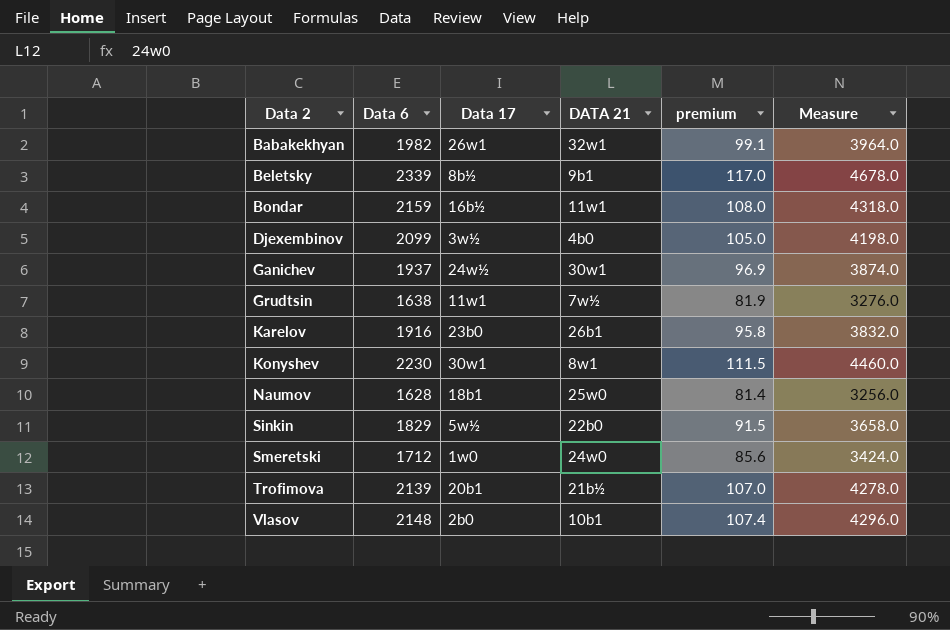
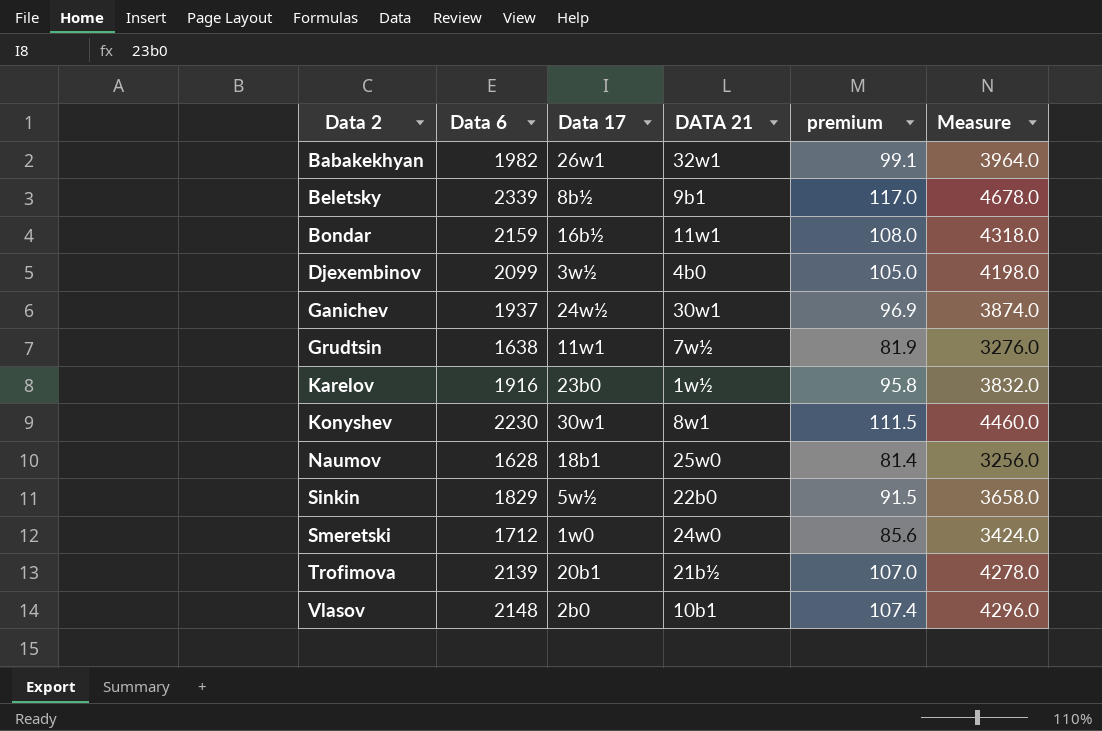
Karelov | DATA 21: 26b1 -> 1w½

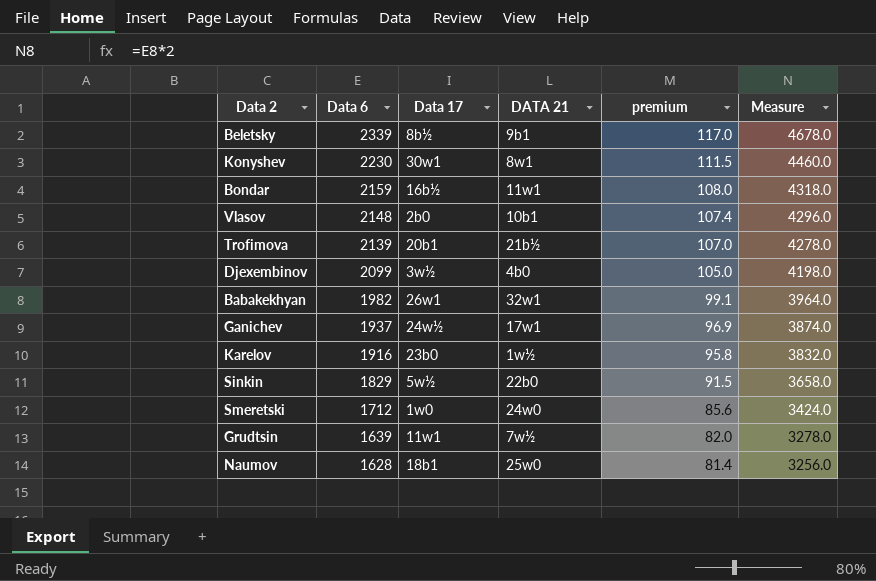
row order: Data 2 ascending -> Data 6 descending
Ganichev | DATA 21: 30w1 -> 17w1
Grudtsin | Data 6: 1638 -> 1639
Grudtsin | premium: 81.9 -> 82.0
Grudtsin | Measure: 3276.0 -> 3278.0

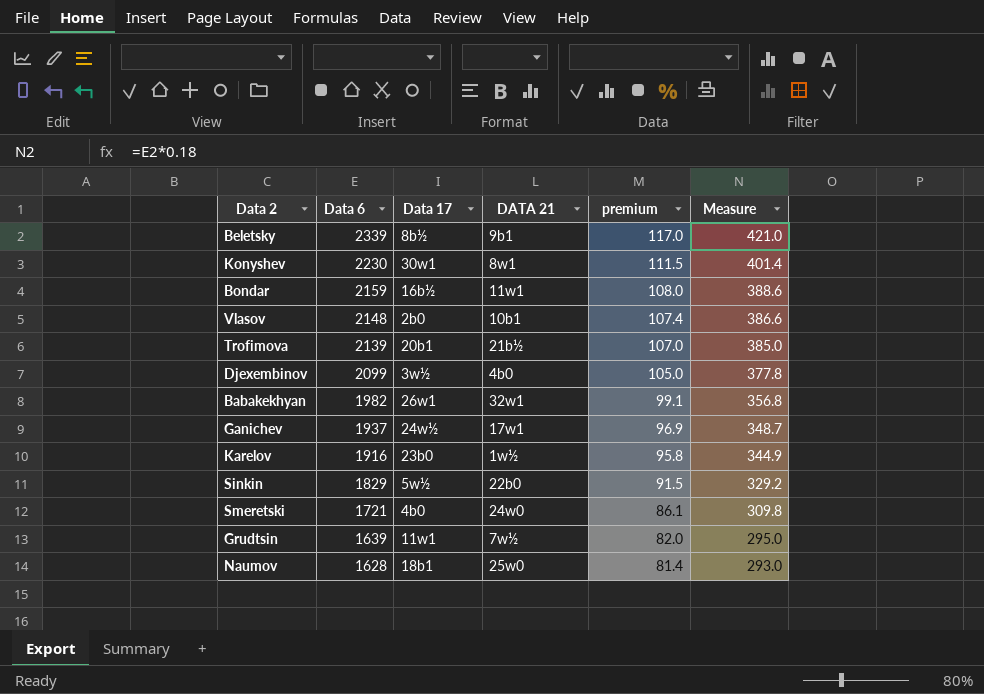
column Measure | formula: [Data 6] * 2 -> [Data 6] * 0.18
Smeretski | Data 6: 1712 -> 1721
Smeretski | Data 17: 1w0 -> 4b0
Smeretski | premium: 85.6 -> 86.1

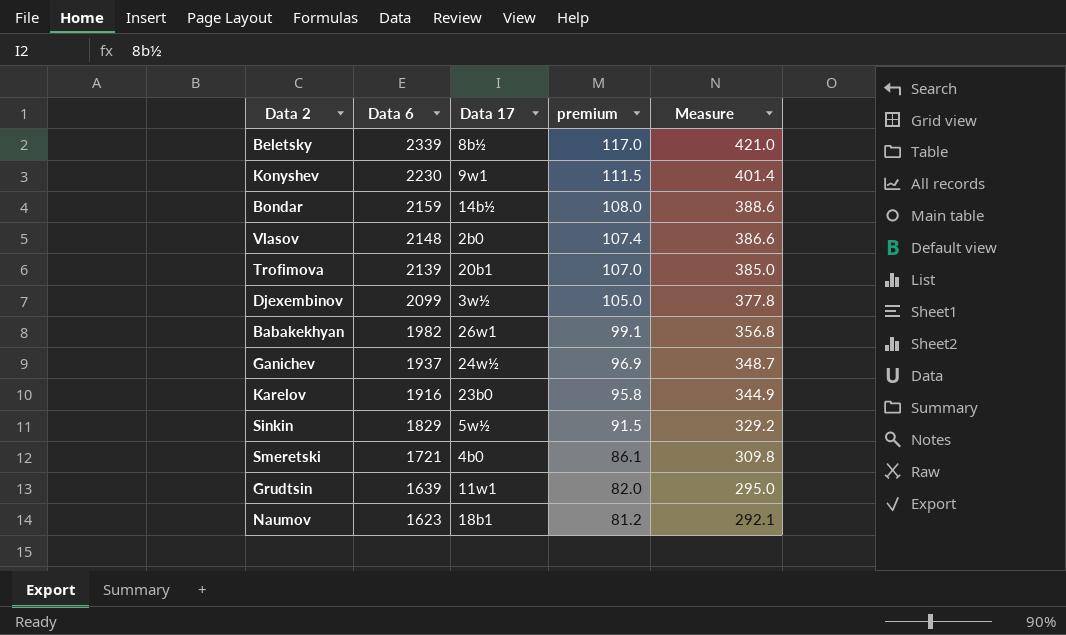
column DATA 21 | position: 4 -> none
Konyshev | Data 17: 30w1 -> 9w1
Bondar | Data 17: 16b½ -> 14b½
Naumov | Data 6: 1628 -> 1623
Naumov | premium: 81.4 -> 81.2
Naumov | Measure: 293.0 -> 292.1

